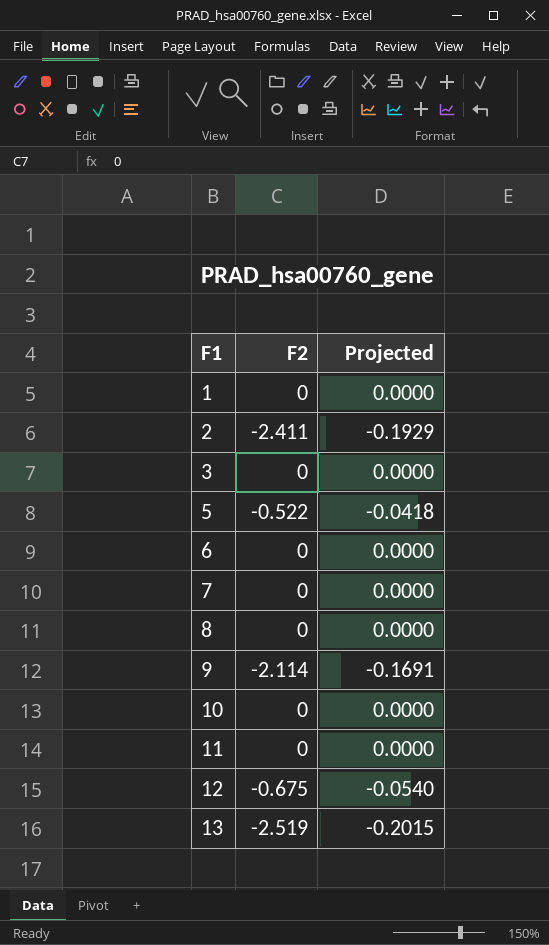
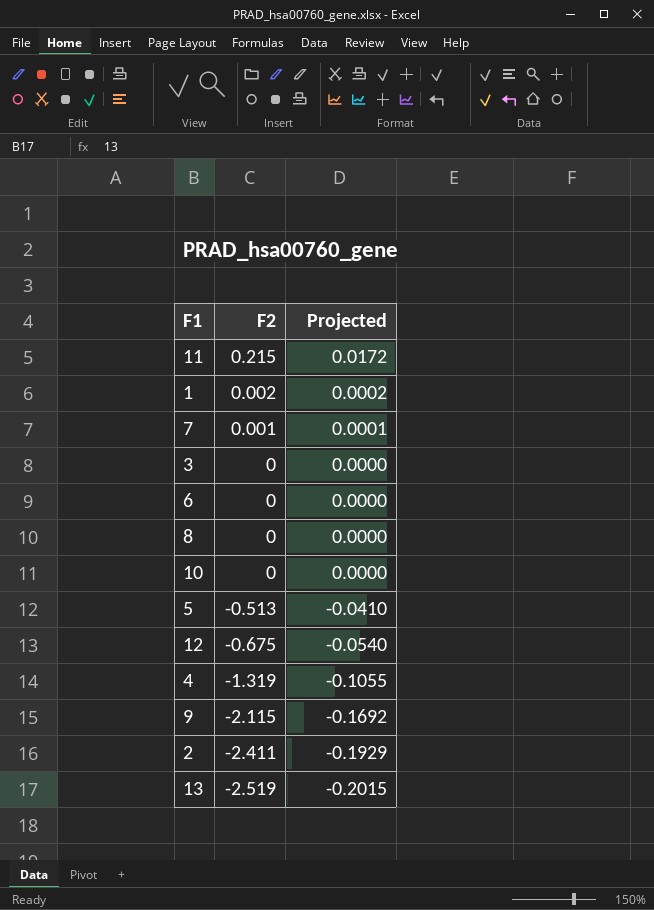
row order: F1 ascending -> F2 descending
11 | F2: 0 -> 0.215
11 | Projected: 0.0000 -> 0.0172
1 | F2: 0 -> 0.002
1 | Projected: 0.0000 -> 0.0002
7 | F2: 0 -> 0.001
7 | Projected: 0.0000 -> 0.0001
5 | F2: -0.522 -> -0.513
5 | Projected: -0.0418 -> -0.0410
row 4: none -> -1.319 | -0.1055
9 | F2: -2.114 -> -2.115
9 | Projected: -0.1691 -> -0.1692

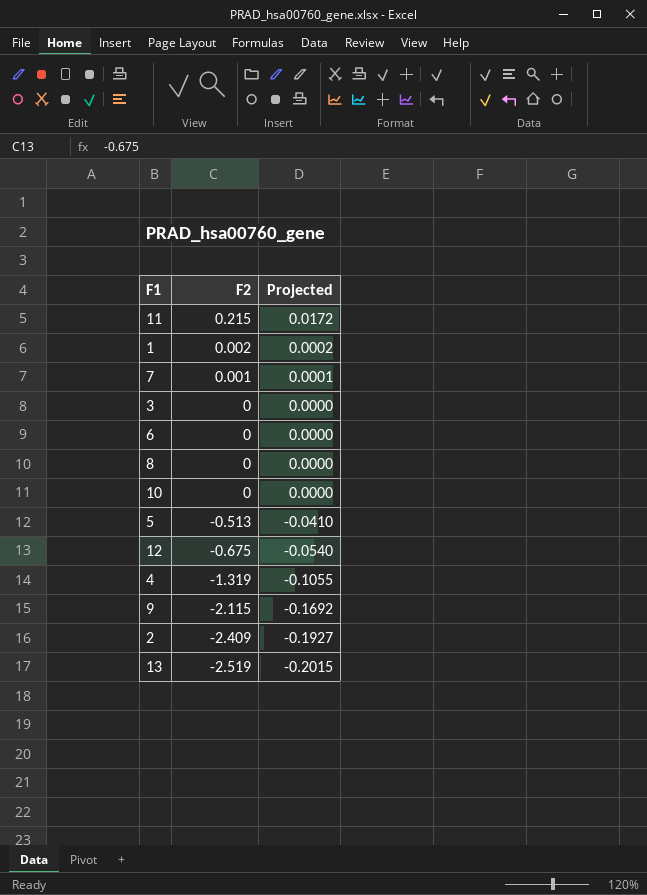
2 | F2: -2.411 -> -2.409
2 | Projected: -0.1929 -> -0.1927

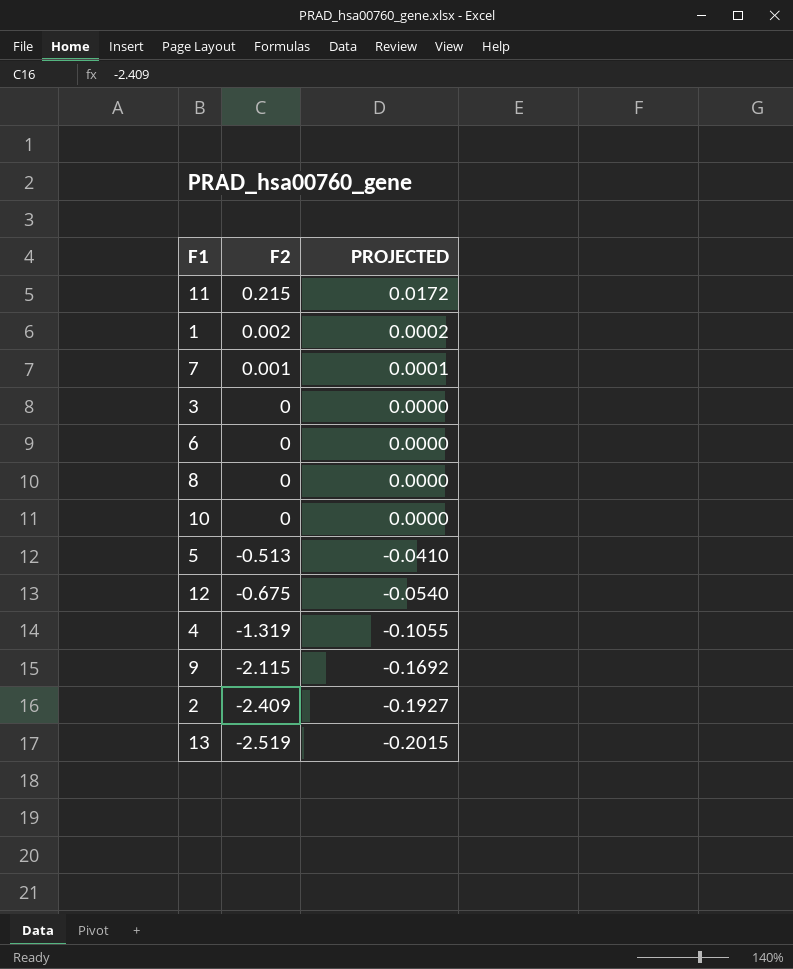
column name: Projected -> PROJECTED

